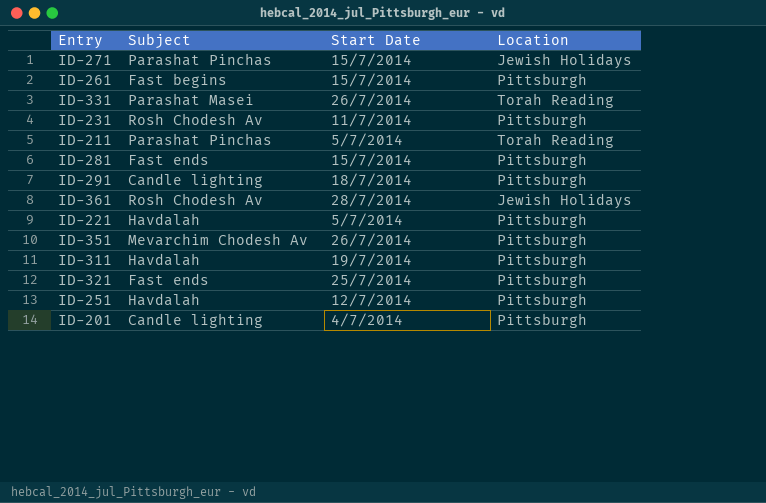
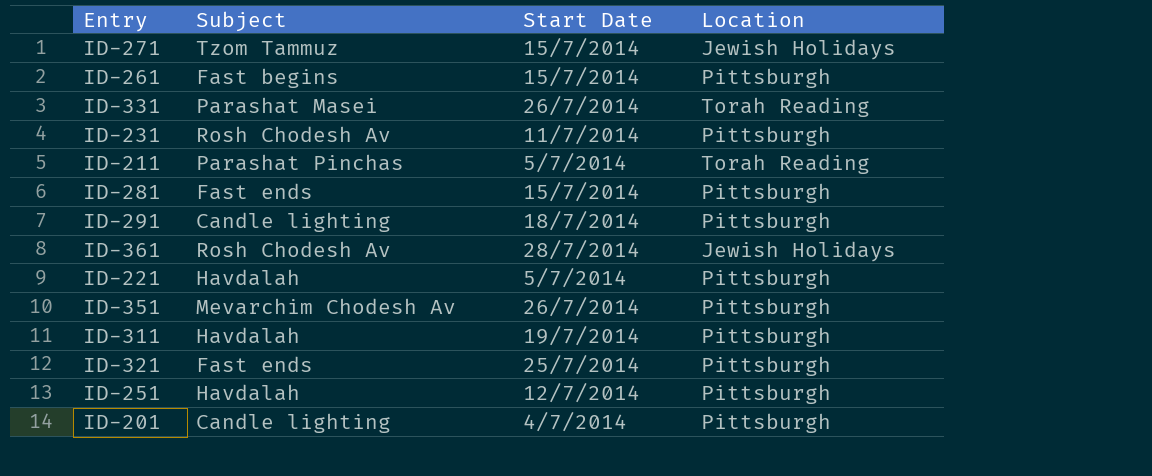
ID-271 | Subject: Parashat Pinchas -> Tzom Tammuz

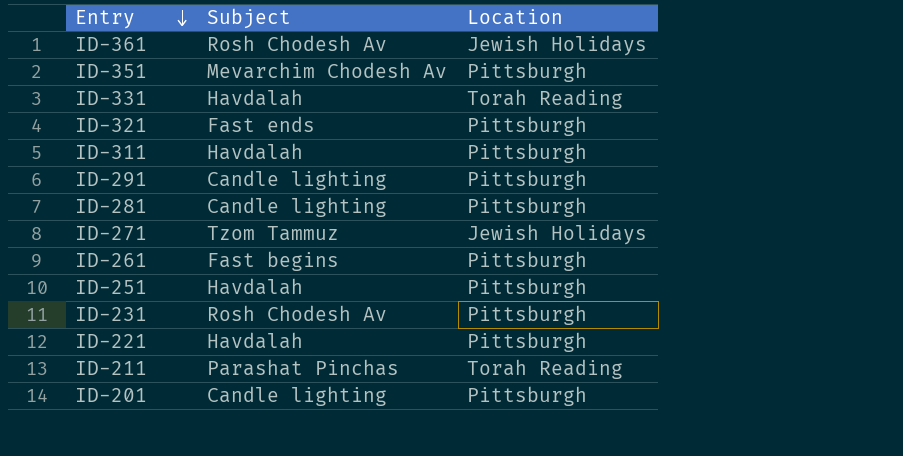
row order: none -> Entry descending
column Start Date | position: 3 -> none
ID-331 | Subject: Parashat Masei -> Havdalah
ID-281 | Subject: Fast ends -> Candle lighting

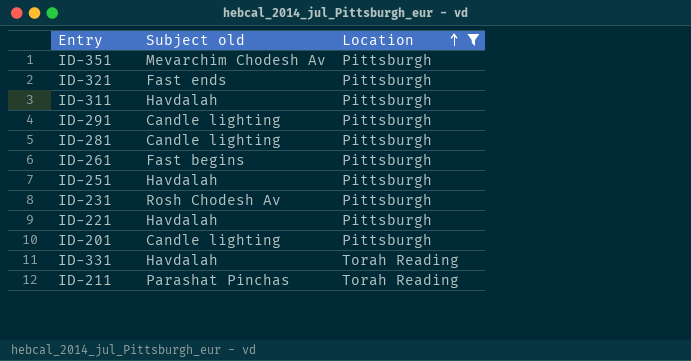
filter: none -> Location != Jewish Holidays
row order: Entry descending -> Location ascending
column name: Subject -> Subject old

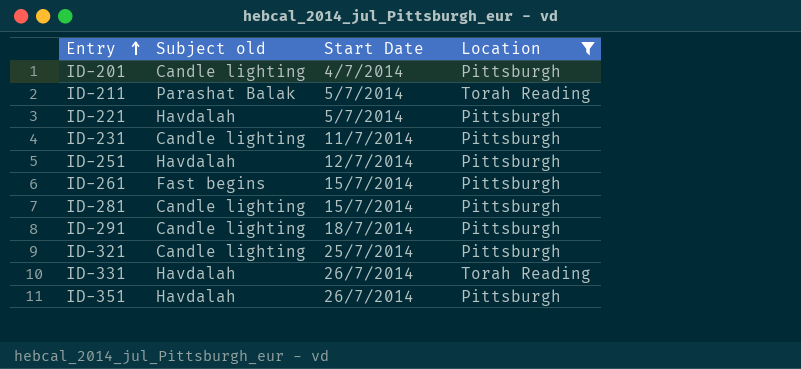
row order: Location ascending -> Entry ascending
column Start Date | position: none -> 3
row ID-311: Havdalah | Pittsburgh -> none
ID-211 | Subject old: Parashat Pinchas -> Parashat Balak
ID-231 | Subject old: Rosh Chodesh Av -> Candle lighting
ID-321 | Subject old: Fast ends -> Candle lighting
ID-351 | Subject old: Mevarchim Chodesh Av -> Havdalah

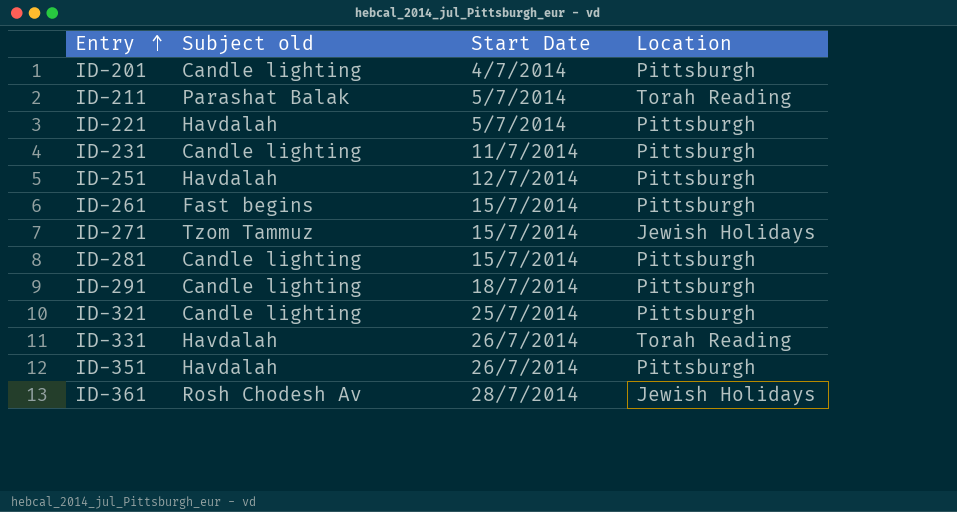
filter: Location != Jewish Holidays -> none

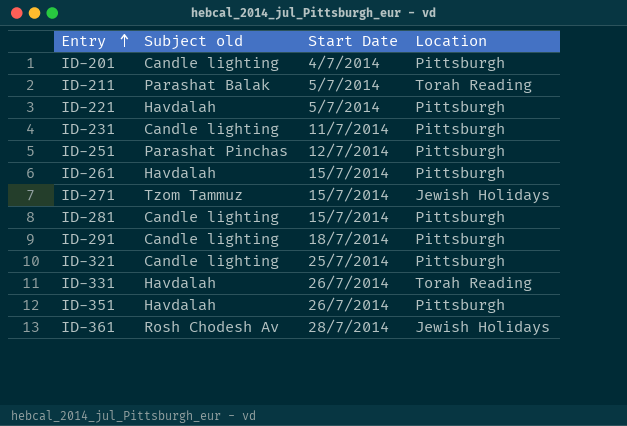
ID-251 | Subject old: Havdalah -> Parashat Pinchas
ID-261 | Subject old: Fast begins -> Havdalah

